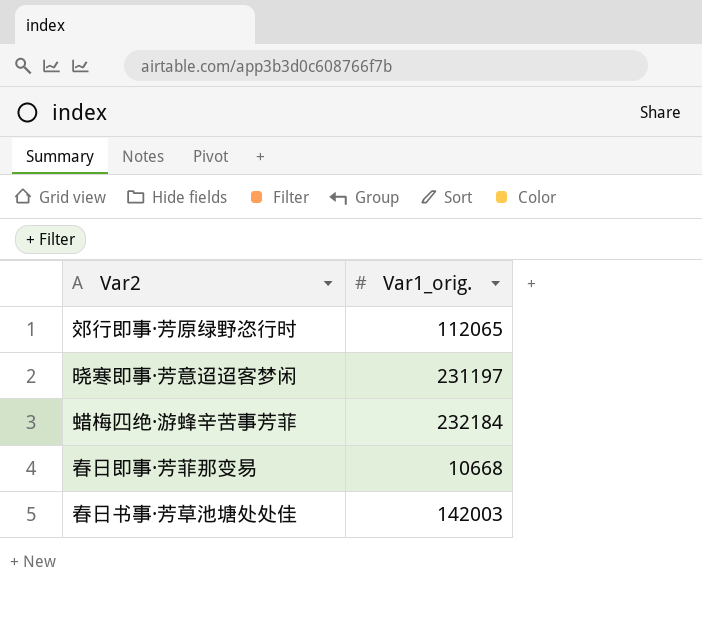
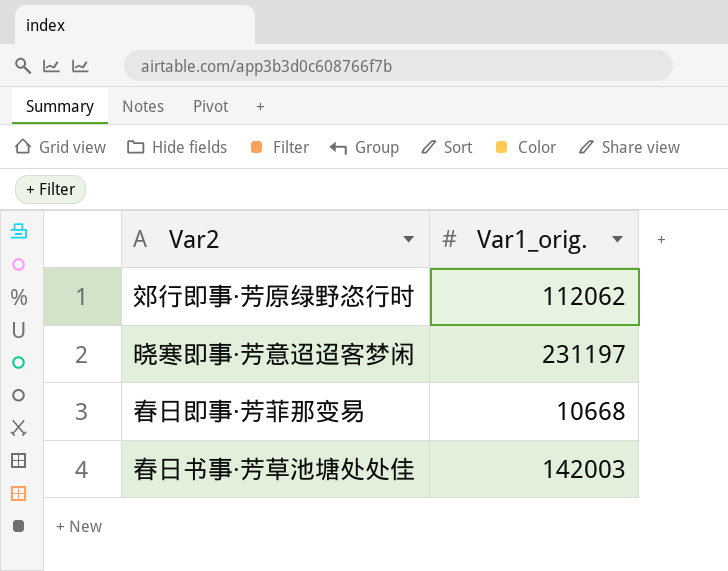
row 蜡梅四绝·游蜂辛苦事芳菲: 232184 -> none
郊行即事·芳原绿野恣行时 | Var1_orig.: 112065 -> 112062

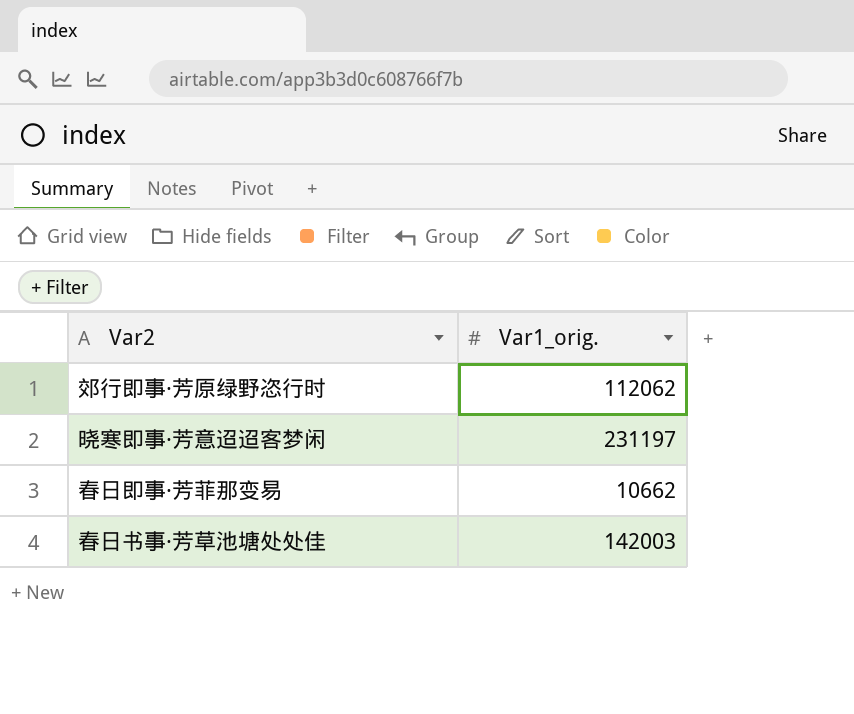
春日即事·芳菲那变易 | Var1_orig.: 10668 -> 10662

